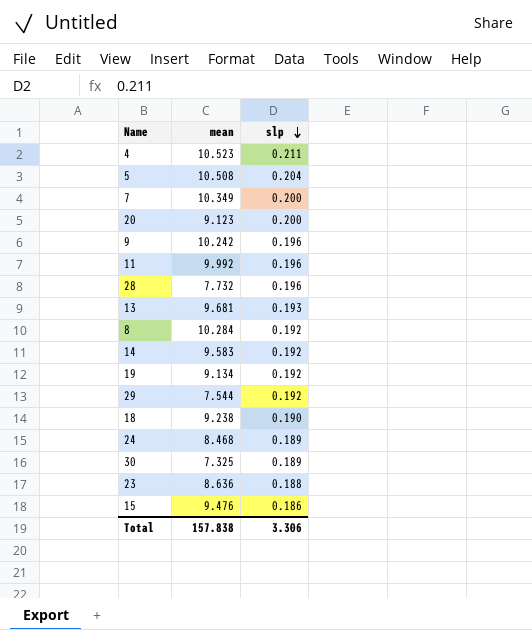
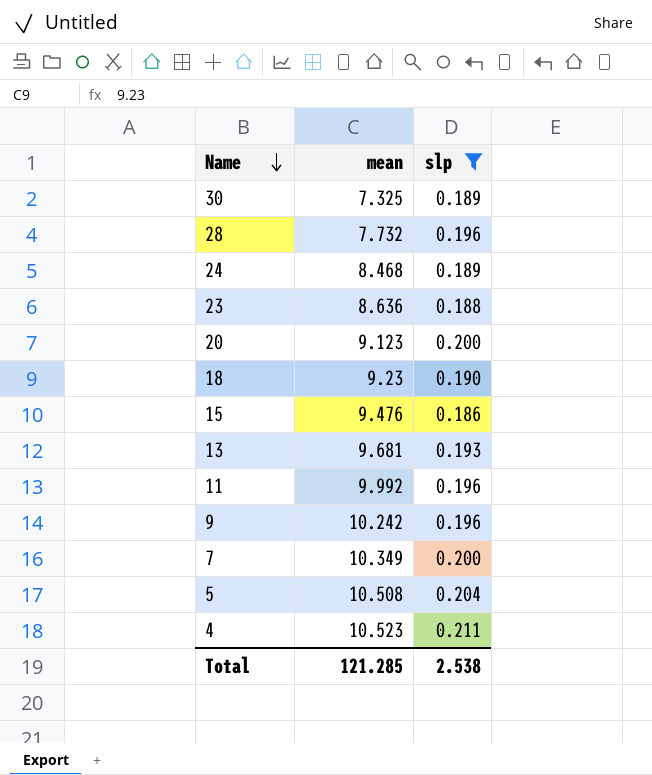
filter: none -> slp != 0.192
row order: slp descending -> Name descending
18 | mean: 9.238 -> 9.23
Total | mean: 157.838 -> 121.285
Total | slp: 3.306 -> 2.538

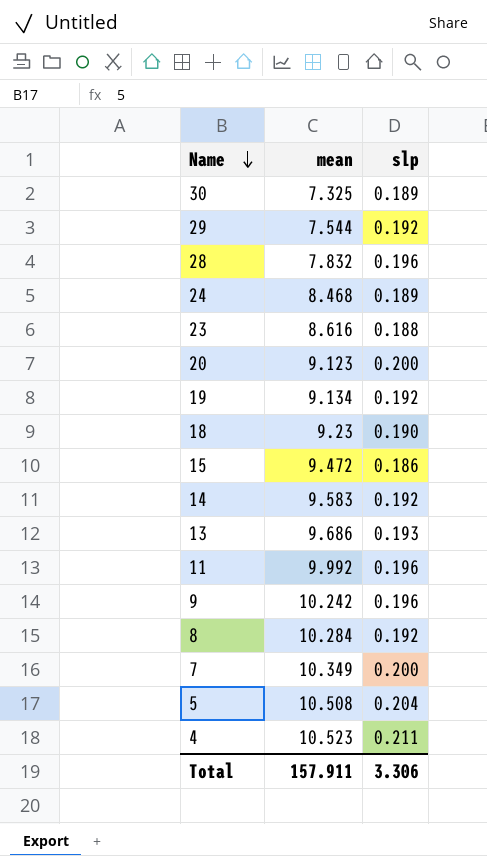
filter: slp != 0.192 -> none
28 | mean: 7.732 -> 7.832
23 | mean: 8.636 -> 8.616
15 | mean: 9.476 -> 9.472
13 | mean: 9.681 -> 9.686
Total | mean: 121.285 -> 157.911
Total | slp: 2.538 -> 3.306

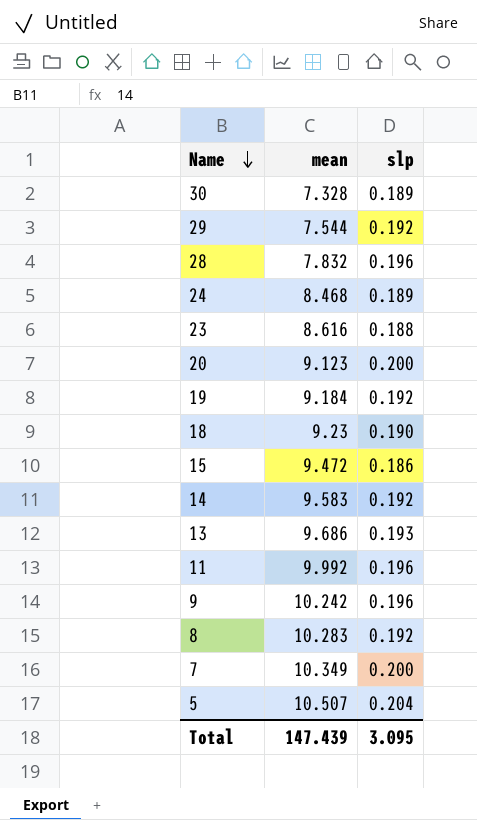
row 4: 10.523 | 0.211 -> none
30 | mean: 7.325 -> 7.328
19 | mean: 9.134 -> 9.184
8 | mean: 10.284 -> 10.283
5 | mean: 10.508 -> 10.507
Total | mean: 157.911 -> 147.439
Total | slp: 3.306 -> 3.095

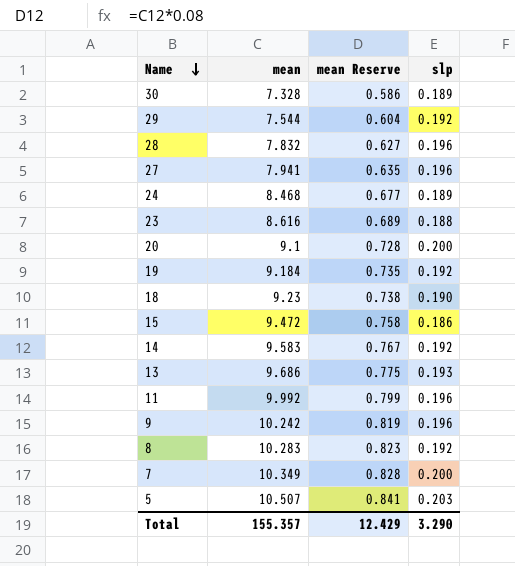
column mean Reserve | formula: none -> [mean] * 0.08
row 27: none -> 7.941 | 0.635 | 0.196
20 | mean: 9.123 -> 9.1
5 | slp: 0.204 -> 0.203
Total | mean: 147.439 -> 155.357
Total | slp: 3.095 -> 3.290

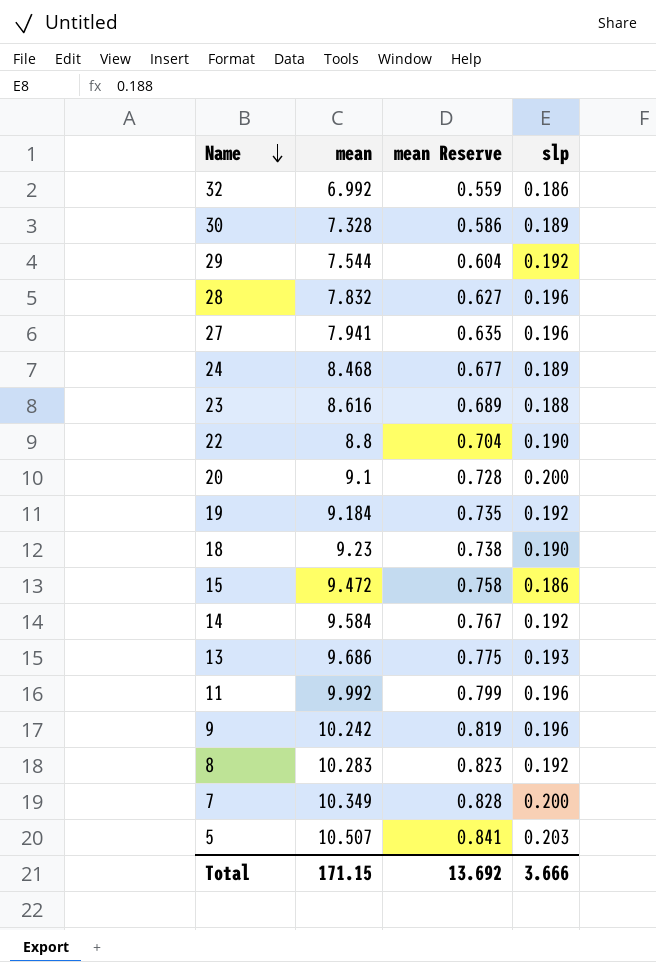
row 32: none -> 6.992 | 0.559 | 0.186
row 22: none -> 8.8 | 0.704 | 0.190
14 | mean: 9.583 -> 9.584
Total | mean: 155.357 -> 171.15
Total | mean Reserve: 12.429 -> 13.692
Total | slp: 3.290 -> 3.666

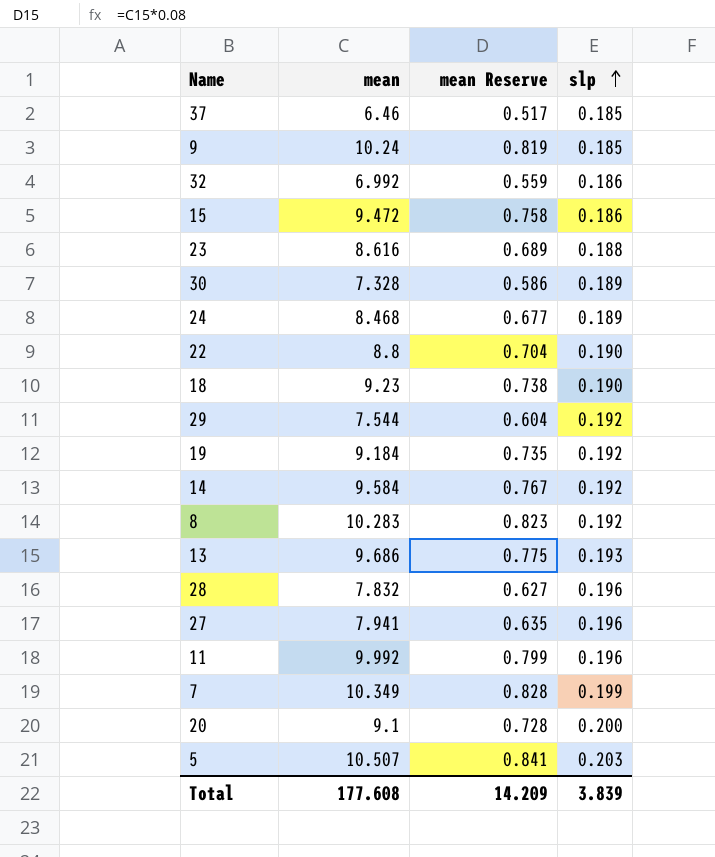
row order: Name descending -> slp ascending
row 37: none -> 6.46 | 0.517 | 0.185
9 | mean: 10.242 -> 10.24
9 | slp: 0.196 -> 0.185
7 | slp: 0.200 -> 0.199
Total | mean: 171.15 -> 177.608
Total | mean Reserve: 13.692 -> 14.209
Total | slp: 3.666 -> 3.839

